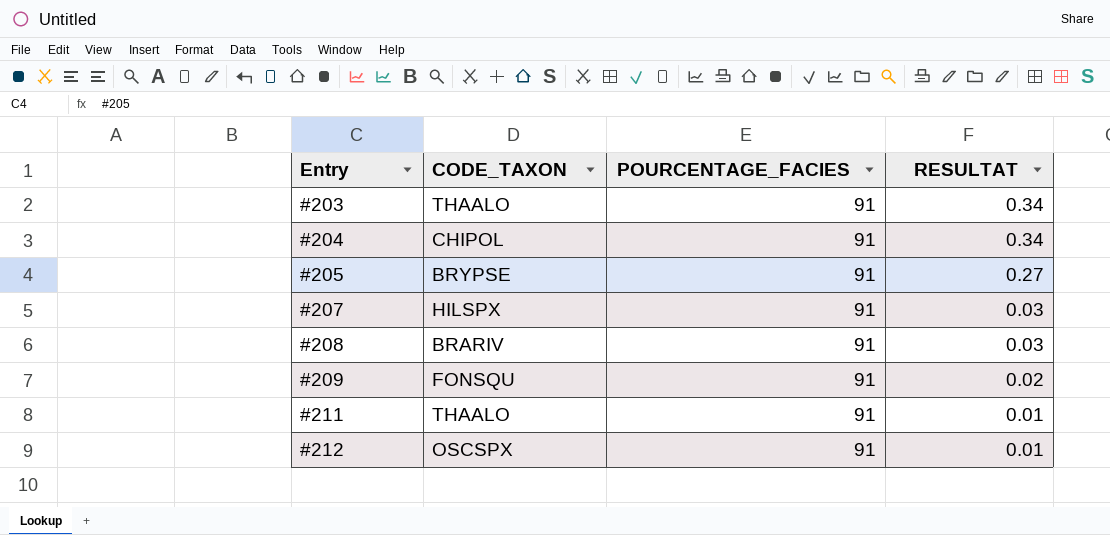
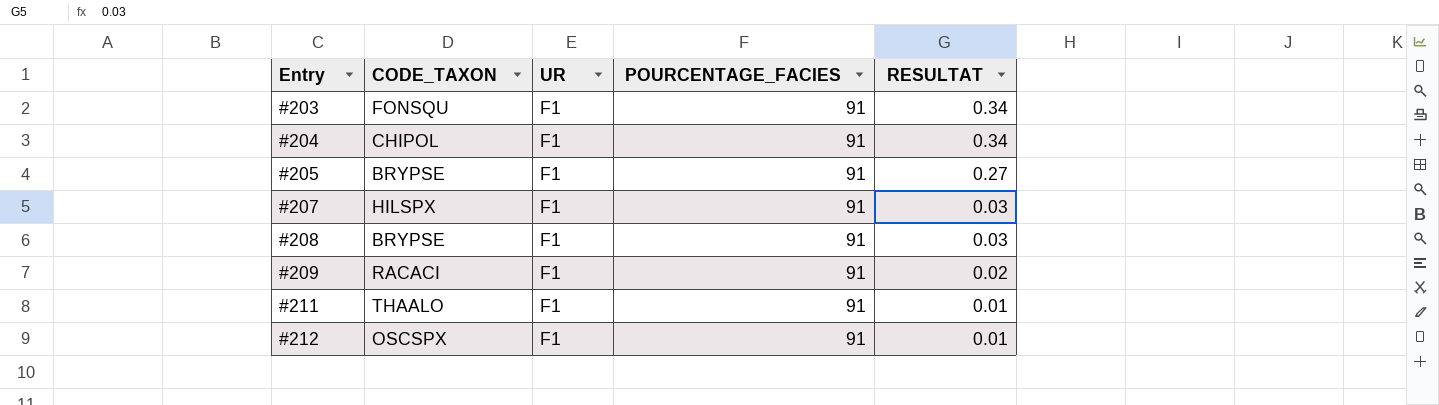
column UR | position: none -> 3
#203 | CODE_TAXON: THAALO -> FONSQU
#208 | CODE_TAXON: BRARIV -> BRYPSE
#209 | CODE_TAXON: FONSQU -> RACACI

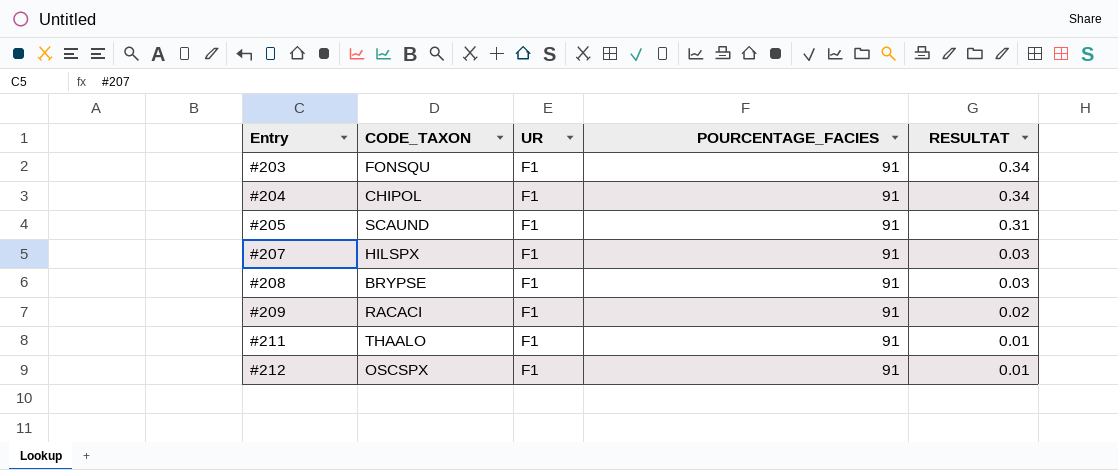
#205 | CODE_TAXON: BRYPSE -> SCAUND
#205 | RESULTAT: 0.27 -> 0.31

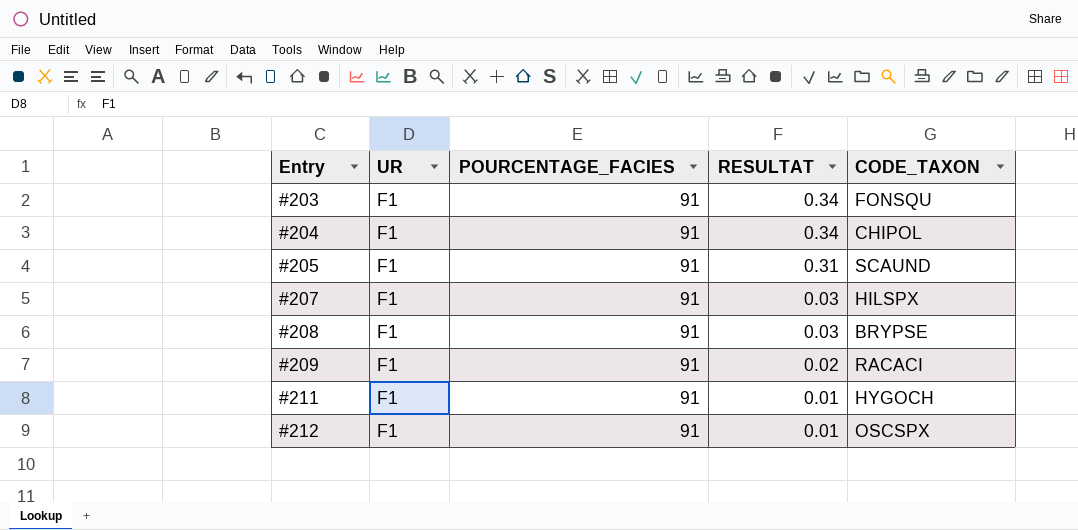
column CODE_TAXON | position: 2 -> 5
#211 | CODE_TAXON: THAALO -> HYGOCH

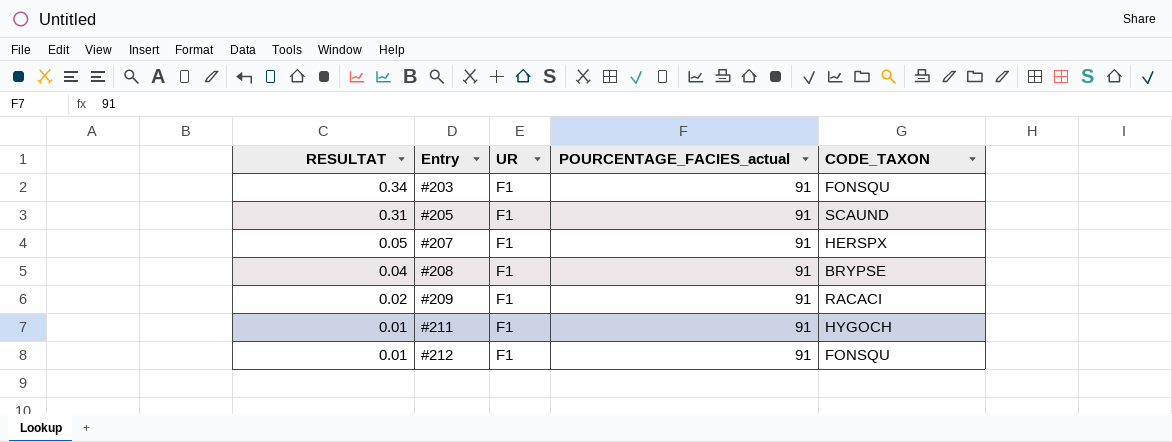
column RESULTAT | position: 4 -> 1
column name: POURCENTAGE_FACIES -> POURCENTAGE_FACIES_actual
row #204: F1 | 91 | 0.34 | CHIPOL -> none
#207 | RESULTAT: 0.03 -> 0.05
#207 | CODE_TAXON: HILSPX -> HERSPX
#208 | RESULTAT: 0.03 -> 0.04
#212 | CODE_TAXON: OSCSPX -> FONSQU

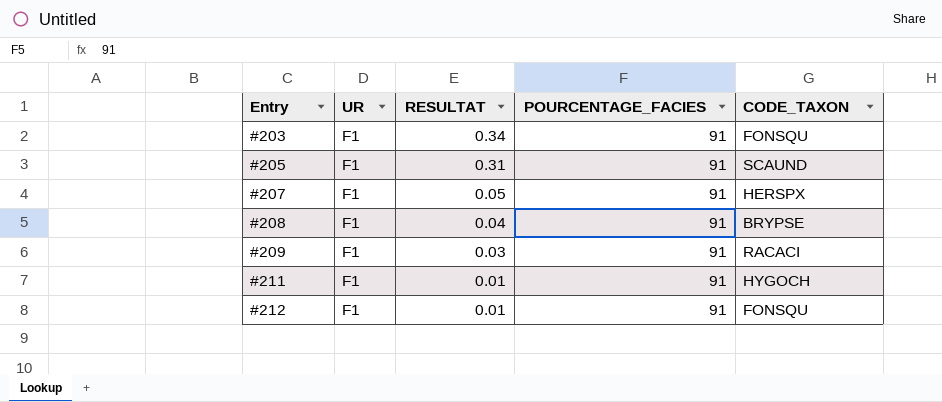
column RESULTAT | position: 1 -> 3
column name: POURCENTAGE_FACIES_actual -> POURCENTAGE_FACIES
#209 | RESULTAT: 0.02 -> 0.03

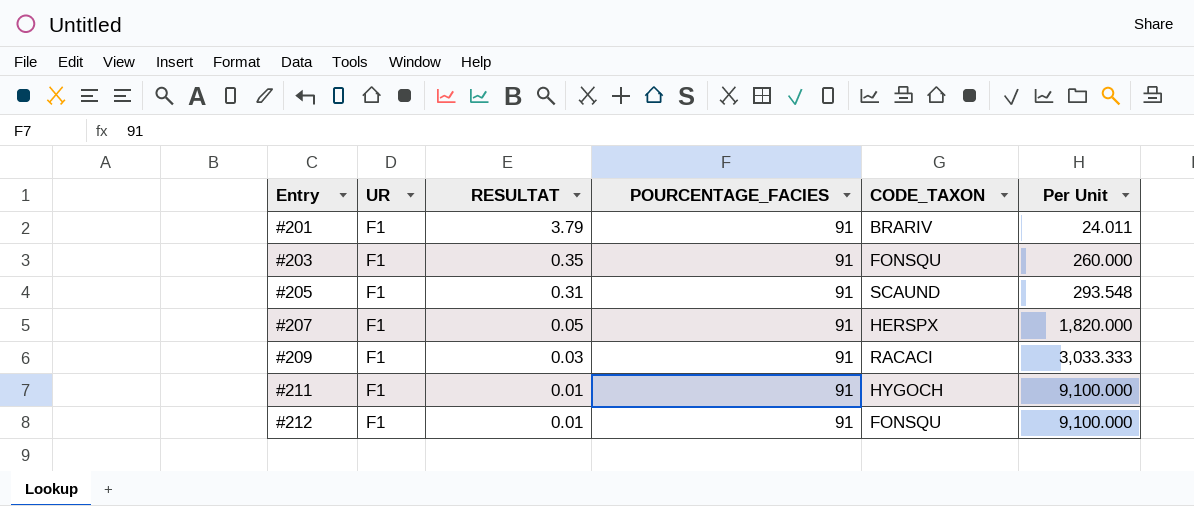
column Per Unit | formula: none -> [POURCENTAGE_FACIES] / [RESULTAT]
row #208: F1 | 0.04 | 91 | BRYPSE -> none
row #201: none -> F1 | 3.79 | 91 | BRARIV | 24.011
#203 | RESULTAT: 0.34 -> 0.35

